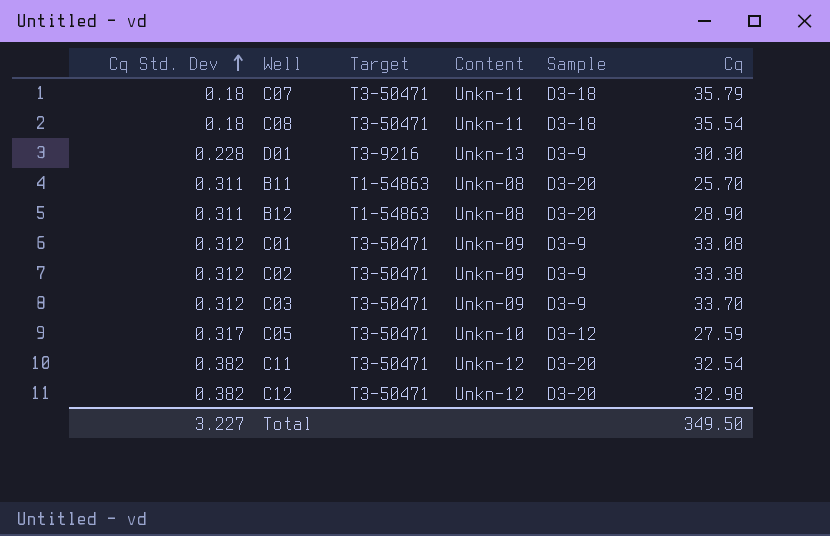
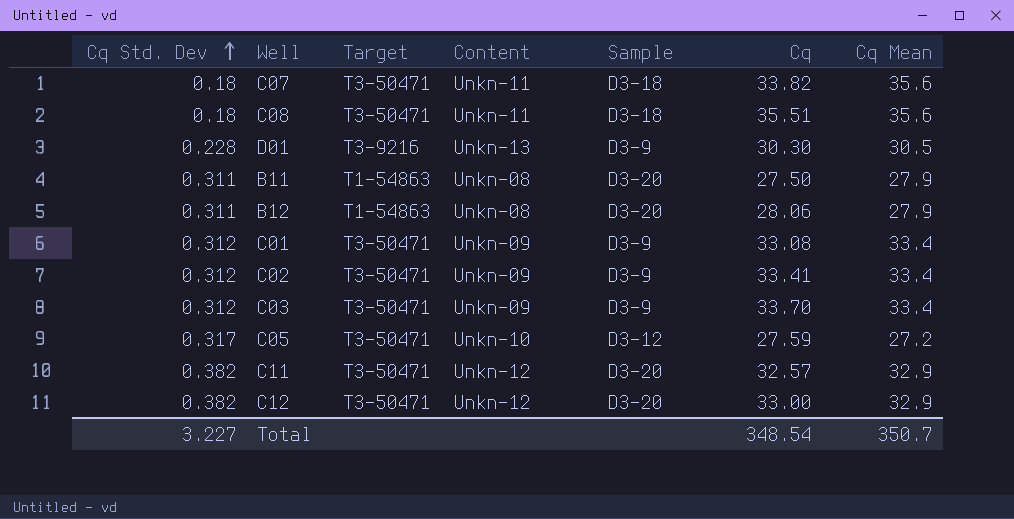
column Cq Mean | position: none -> 7
C07 | Cq: 35.79 -> 33.82
C08 | Cq: 35.54 -> 35.51
B11 | Cq: 25.70 -> 27.50
B12 | Cq: 28.90 -> 28.06
C02 | Cq: 33.38 -> 33.41
C11 | Cq: 32.54 -> 32.57
C12 | Cq: 32.98 -> 33.00
Total | Cq: 349.50 -> 348.54

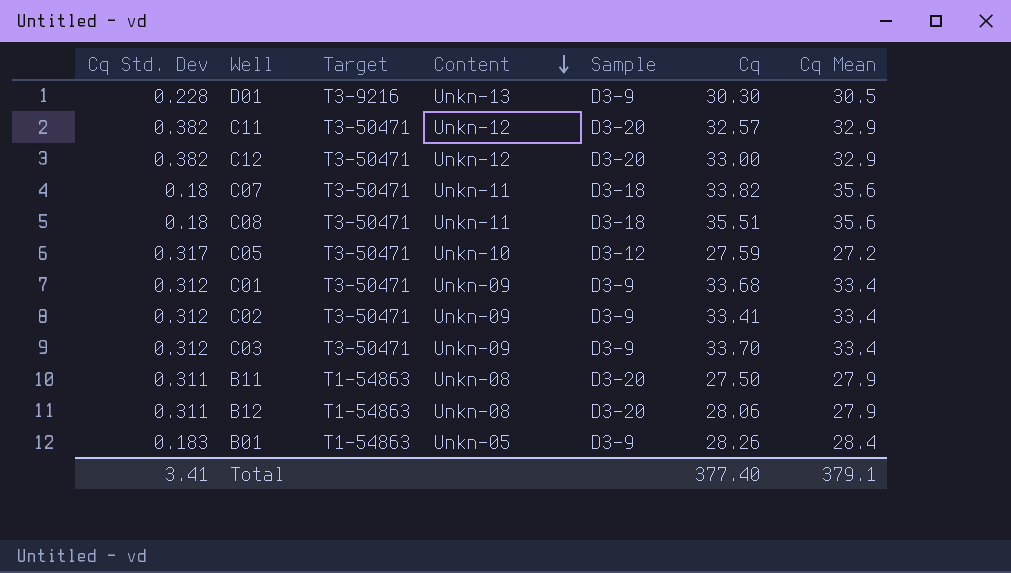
row order: Cq Std. Dev ascending -> Content descending
C01 | Cq: 33.08 -> 33.68
row B01: none -> 0.183 | T1-54863 | Unkn-05 | D3-9 | 28.26 | 28.4
Total | Cq Std. Dev: 3.227 -> 3.41
Total | Cq: 348.54 -> 377.40
Total | Cq Mean: 350.7 -> 379.1

